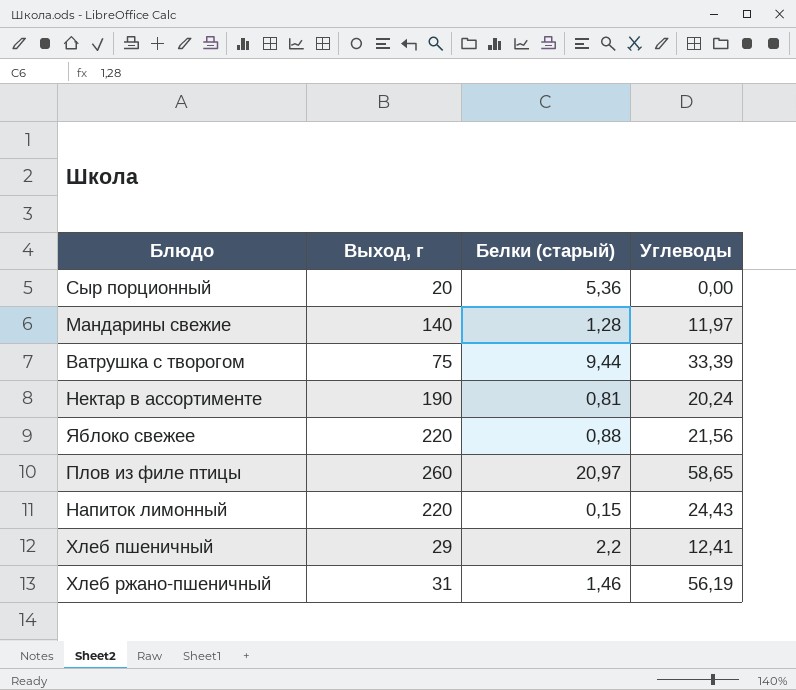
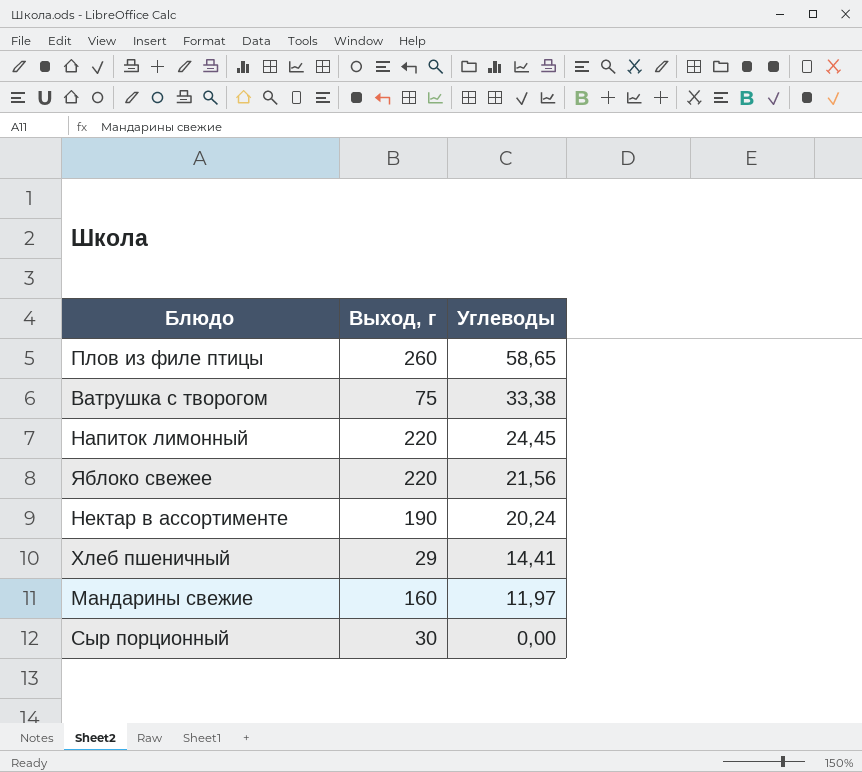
row order: none -> Углеводы descending
column Белки (старый) | position: 3 -> none
row Хлеб ржано-пшеничный: 31 | 1,46 | 56,19 -> none
Ватрушка с творогом | Углеводы: 33,39 -> 33,38
Напиток лимонный | Углеводы: 24,43 -> 24,45
Хлеб пшеничный | Углеводы: 12,41 -> 14,41
Мандарины свежие | Выход, г: 140 -> 160
Сыр порционный | Выход, г: 20 -> 30

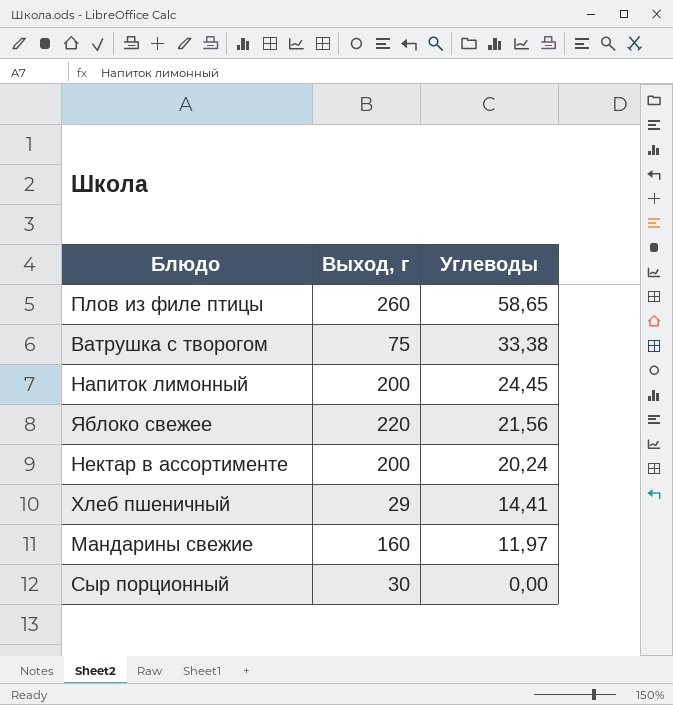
Напиток лимонный | Выход, г: 220 -> 200
Нектар в ассортименте | Выход, г: 190 -> 200

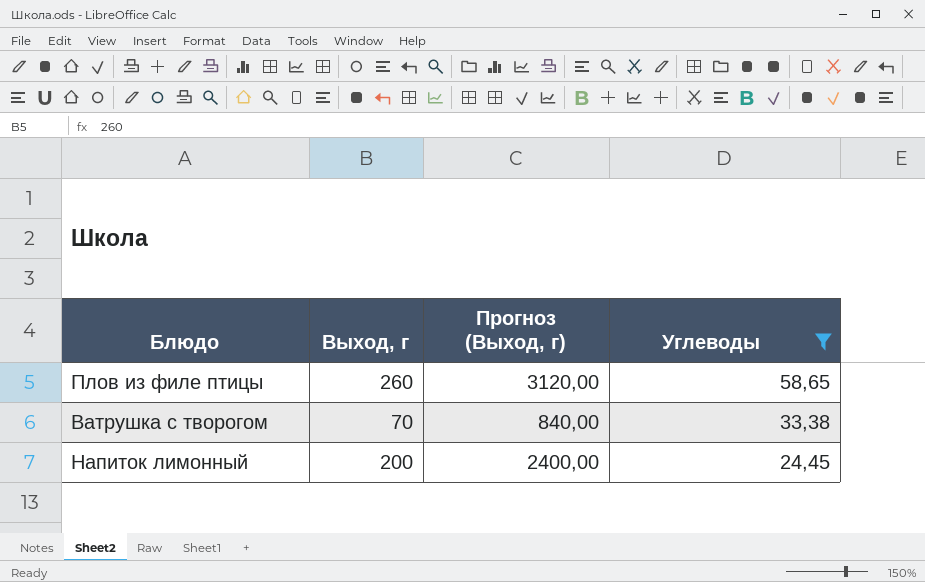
filter: none -> Углеводы >= 24,45
column Прогноз (Выход, г) | formula: none -> [Выход, г] * 12
Ватрушка с творогом | Выход, г: 75 -> 70

